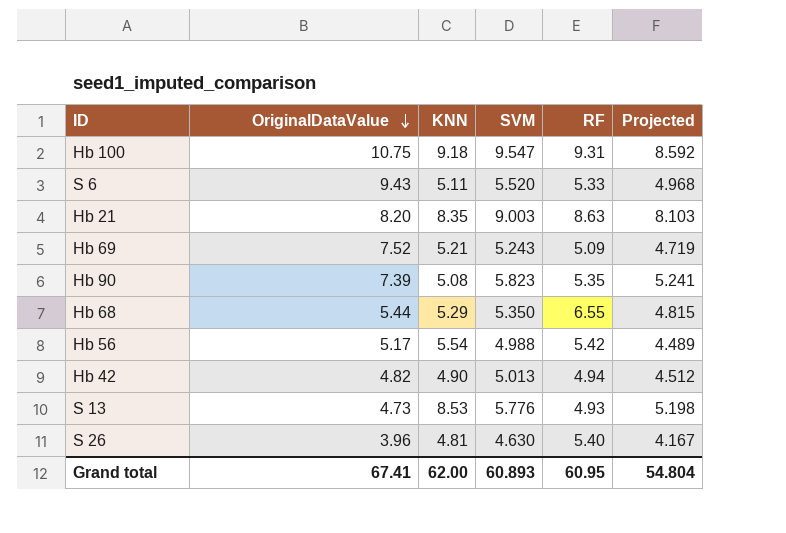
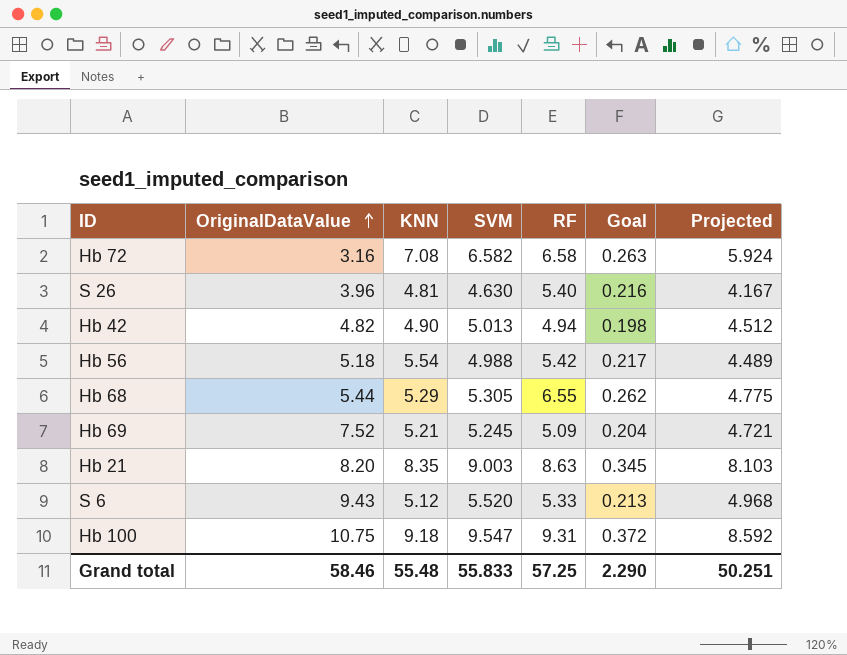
row order: OriginalDataValue descending -> OriginalDataValue ascending
column Goal | formula: none -> [RF] * 0.04
row Hb 90: 7.39 | 5.08 | 5.823 | 5.35 | 5.241 -> none
row S 13: 4.73 | 8.53 | 5.776 | 4.93 | 5.198 -> none
row Hb 72: none -> 3.16 | 7.08 | 6.582 | 6.58 | 0.263 | 5.924
Hb 56 | OriginalDataValue: 5.17 -> 5.18
Hb 68 | SVM: 5.350 -> 5.305
Hb 68 | Projected: 4.815 -> 4.775
Hb 69 | SVM: 5.243 -> 5.245
Hb 69 | Projected: 4.719 -> 4.721
S 6 | KNN: 5.11 -> 5.12
Grand total | OriginalDataValue: 67.41 -> 58.46
Grand total | KNN: 62.00 -> 55.48
Grand total | SVM: 60.893 -> 55.833
Grand total | RF: 60.95 -> 57.25
Grand total | Projected: 54.804 -> 50.251

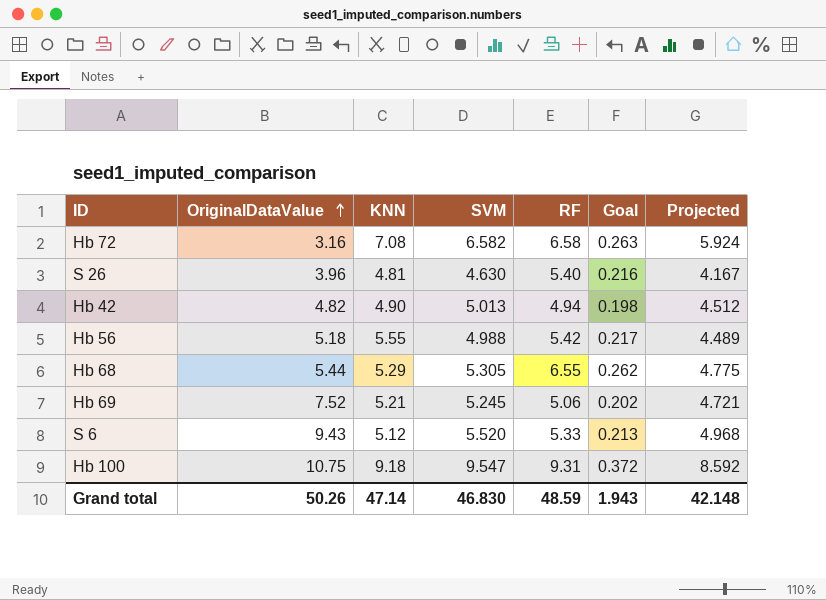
row Hb 21: 8.20 | 8.35 | 9.003 | 8.63 | 0.345 | 8.103 -> none
Hb 56 | KNN: 5.54 -> 5.55
Hb 69 | RF: 5.09 -> 5.06
Hb 69 | Goal: 0.204 -> 0.202
Grand total | OriginalDataValue: 58.46 -> 50.26
Grand total | KNN: 55.48 -> 47.14
Grand total | SVM: 55.833 -> 46.830
Grand total | RF: 57.25 -> 48.59
Grand total | Goal: 2.290 -> 1.943
Grand total | Projected: 50.251 -> 42.148

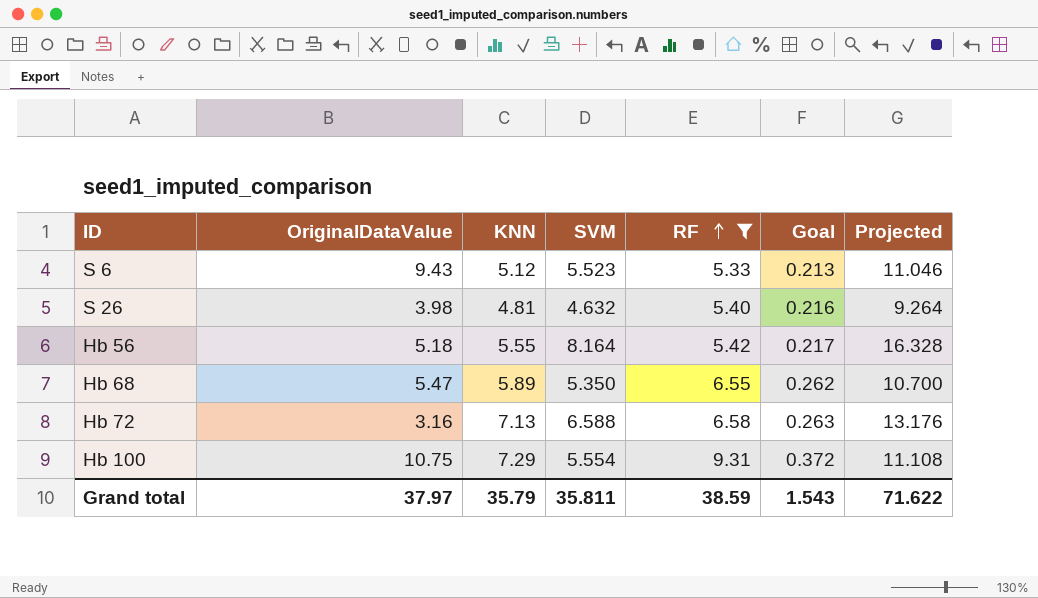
filter: none -> RF >= 5.33
row order: OriginalDataValue ascending -> RF ascending
column Projected | formula: [SVM] * 0.9 -> [SVM] * 2
S 6 | SVM: 5.520 -> 5.523
S 26 | OriginalDataValue: 3.96 -> 3.98
S 26 | SVM: 4.630 -> 4.632
Hb 56 | SVM: 4.988 -> 8.164
Hb 68 | OriginalDataValue: 5.44 -> 5.47
Hb 68 | KNN: 5.29 -> 5.89
Hb 68 | SVM: 5.305 -> 5.350
Hb 72 | KNN: 7.08 -> 7.13
Hb 72 | SVM: 6.582 -> 6.588
Hb 100 | KNN: 9.18 -> 7.29
Hb 100 | SVM: 9.547 -> 5.554
Grand total | OriginalDataValue: 50.26 -> 37.97
Grand total | KNN: 47.14 -> 35.79
Grand total | SVM: 46.830 -> 35.811
Grand total | RF: 48.59 -> 38.59
Grand total | Goal: 1.943 -> 1.543
Grand total | Projected: 42.148 -> 71.622

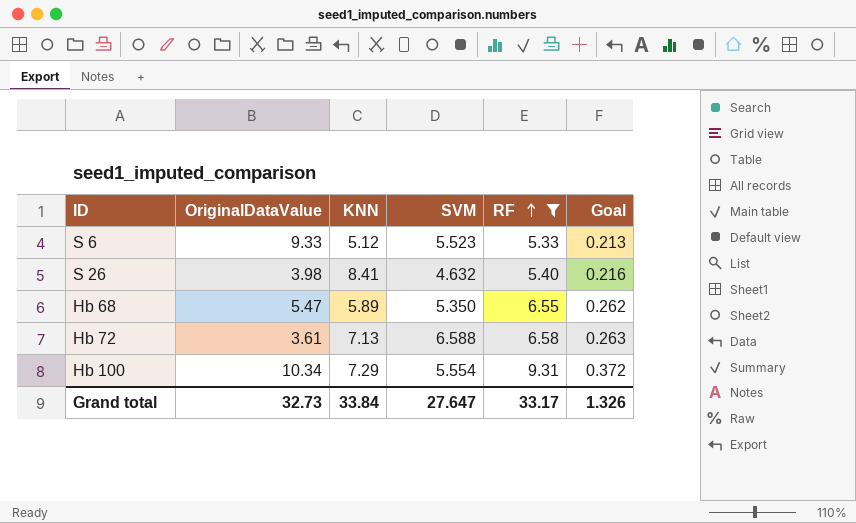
column Projected | formula: [SVM] * 2 -> none
row Hb 56: 5.18 | 5.55 | 8.164 | 5.42 | 0.217 | 16.328 -> none
S 6 | OriginalDataValue: 9.43 -> 9.33
S 26 | KNN: 4.81 -> 8.41
Hb 72 | OriginalDataValue: 3.16 -> 3.61
Hb 100 | OriginalDataValue: 10.75 -> 10.34
Grand total | OriginalDataValue: 37.97 -> 32.73
Grand total | KNN: 35.79 -> 33.84
Grand total | SVM: 35.811 -> 27.647
Grand total | RF: 38.59 -> 33.17
Grand total | Goal: 1.543 -> 1.326

